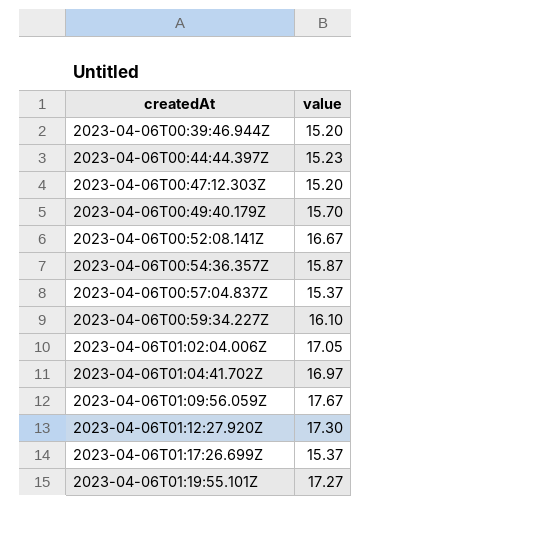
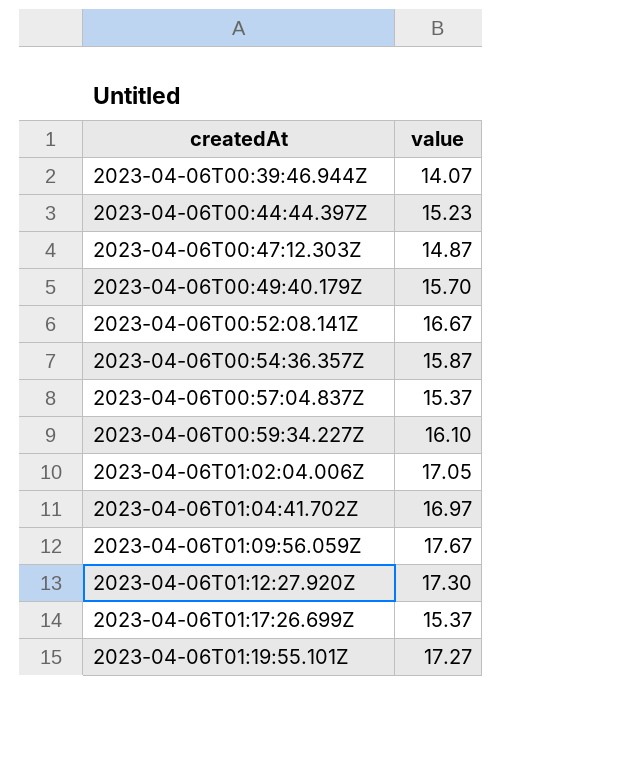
2023-04-06T00:39:46.944Z | value: 15.20 -> 14.07
2023-04-06T00:47:12.303Z | value: 15.20 -> 14.87

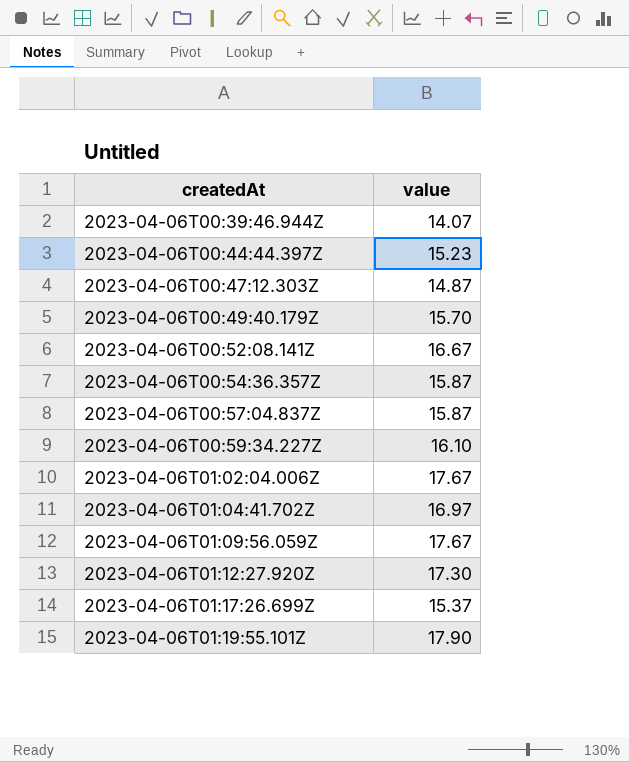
2023-04-06T00:57:04.837Z | value: 15.37 -> 15.87
2023-04-06T01:02:04.006Z | value: 17.05 -> 17.67
2023-04-06T01:19:55.101Z | value: 17.27 -> 17.90

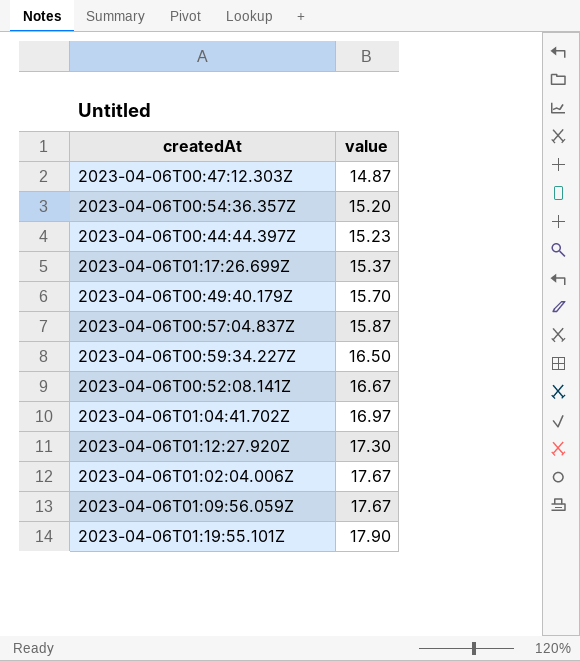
row order: createdAt ascending -> value ascending
row 2023-04-06T00:39:46.944Z: 14.07 -> none
2023-04-06T00:54:36.357Z | value: 15.87 -> 15.20
2023-04-06T00:59:34.227Z | value: 16.10 -> 16.50

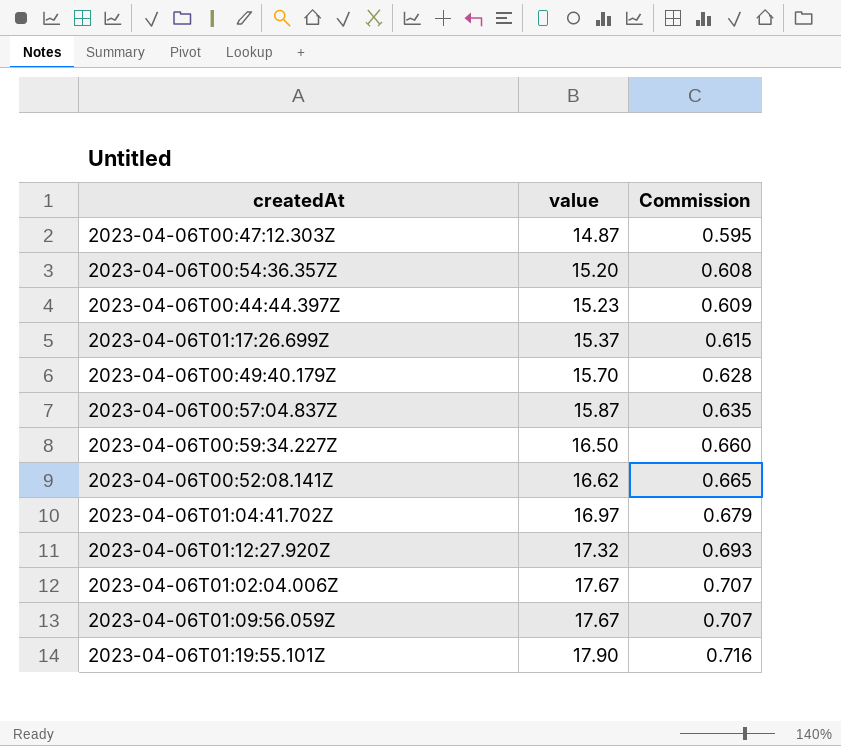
column Commission | formula: none -> [value] * 0.04
2023-04-06T00:52:08.141Z | value: 16.67 -> 16.62
2023-04-06T01:12:27.920Z | value: 17.30 -> 17.32

